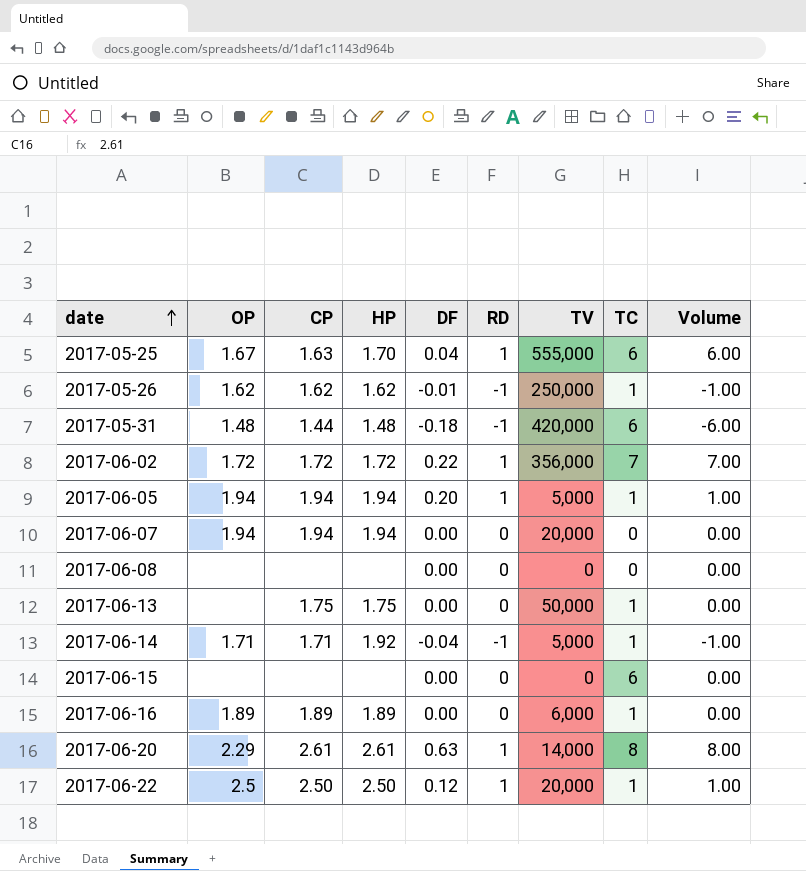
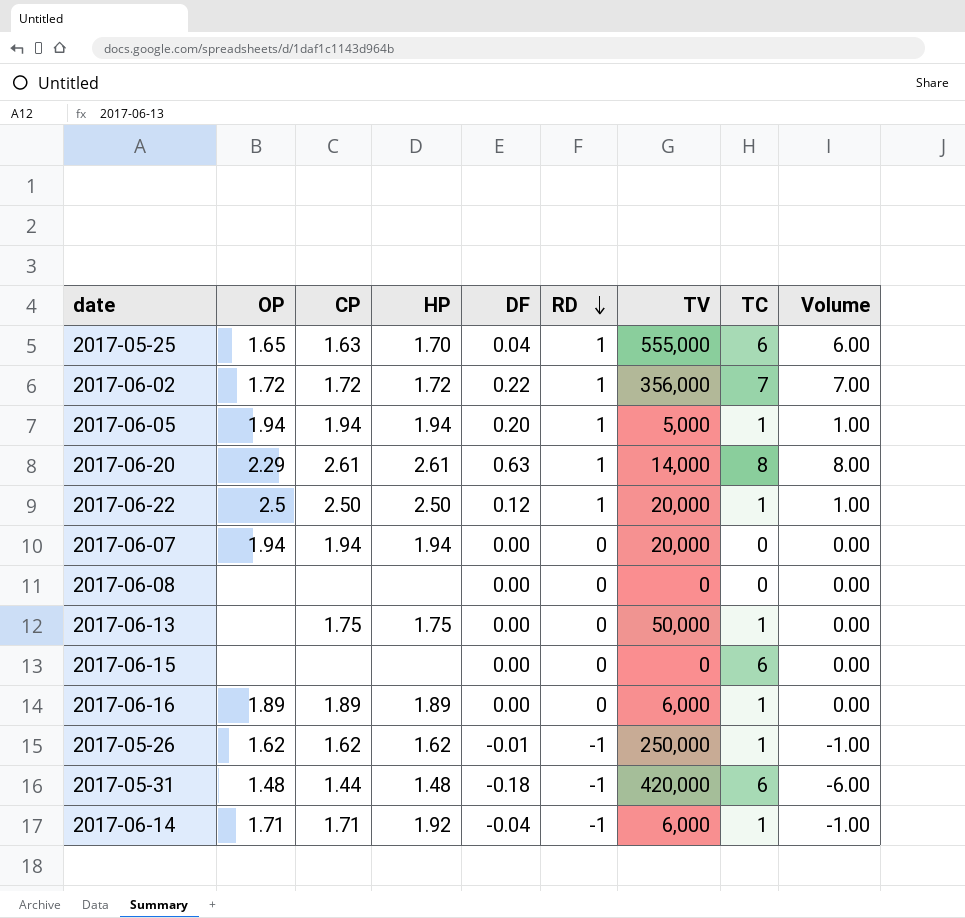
row order: date ascending -> RD descending
2017-05-25 | OP: 1.67 -> 1.65
2017-06-14 | TV: 5,000 -> 6,000

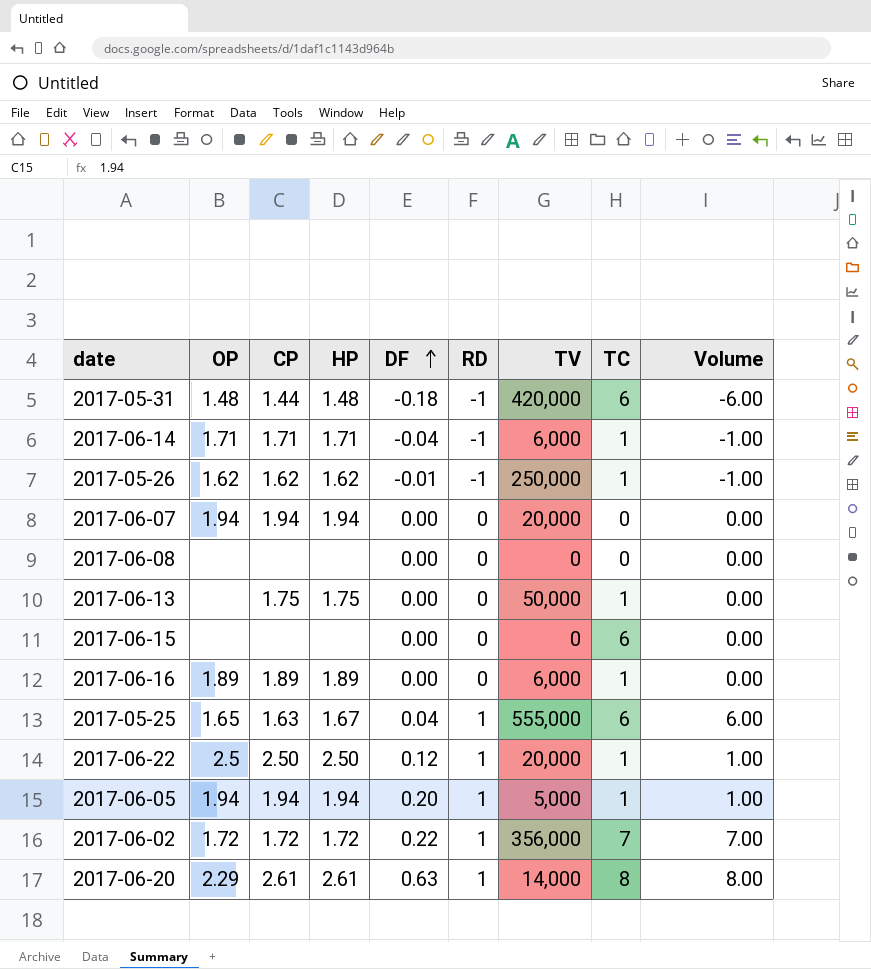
row order: RD descending -> DF ascending
2017-06-14 | HP: 1.92 -> 1.71
2017-05-25 | HP: 1.70 -> 1.67

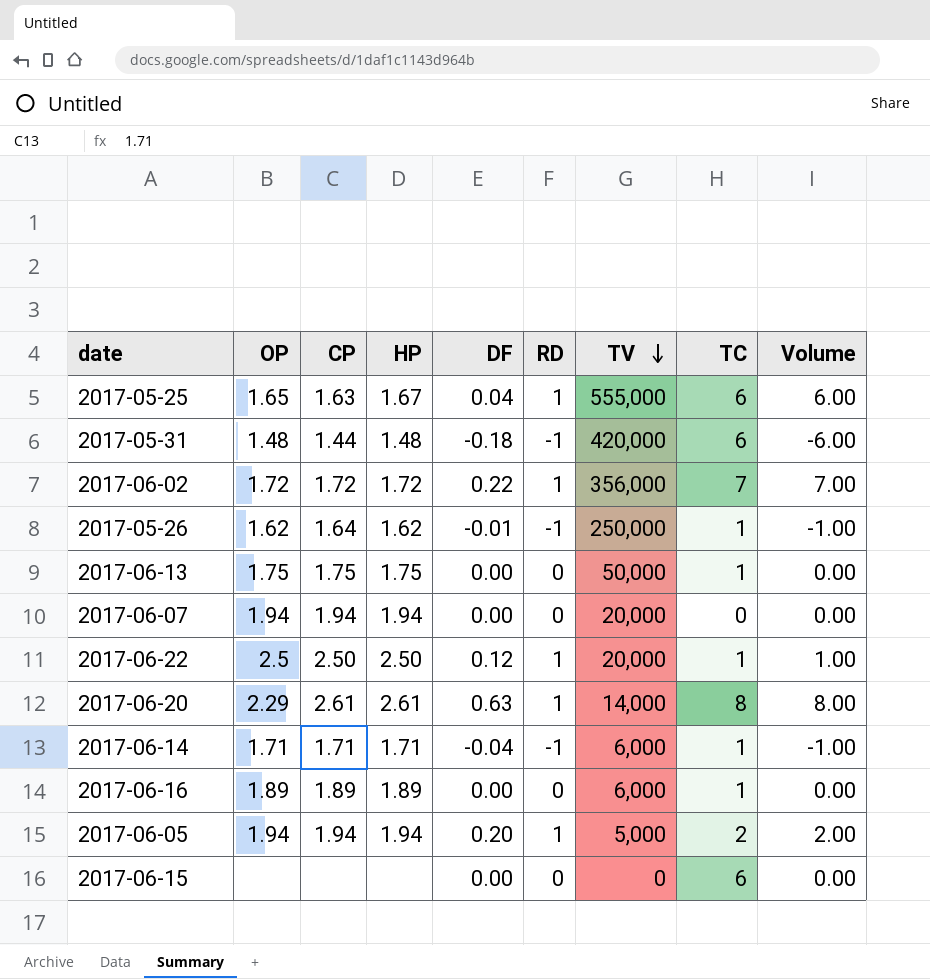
row order: DF ascending -> TV descending
row 2017-06-08: none | none | none | 0.00 | 0 | 0 | 0 | 0.00 -> none
2017-05-26 | CP: 1.62 -> 1.64
2017-06-13 | OP: none -> 1.75
2017-06-05 | TC: 1 -> 2
2017-06-05 | Volume: 1.00 -> 2.00

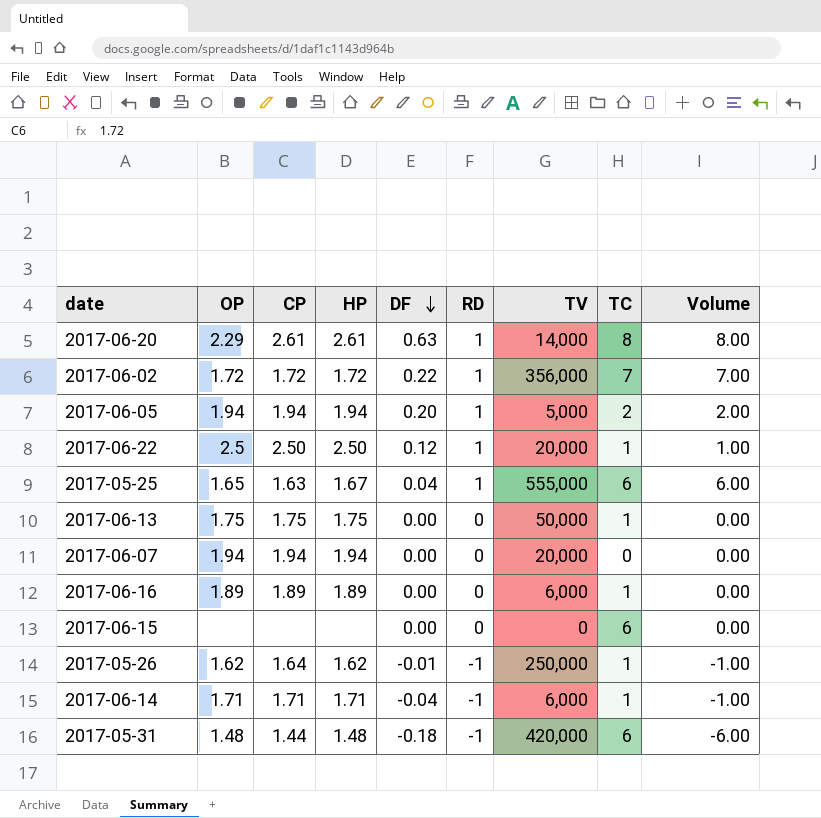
row order: TV descending -> DF descending

